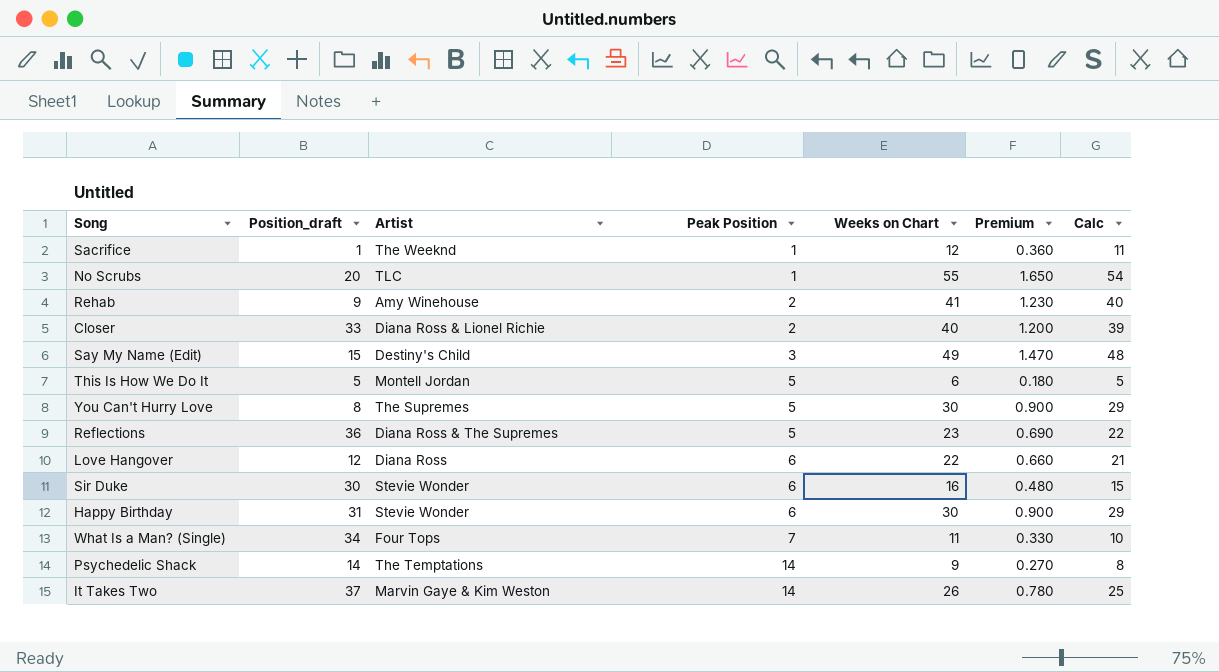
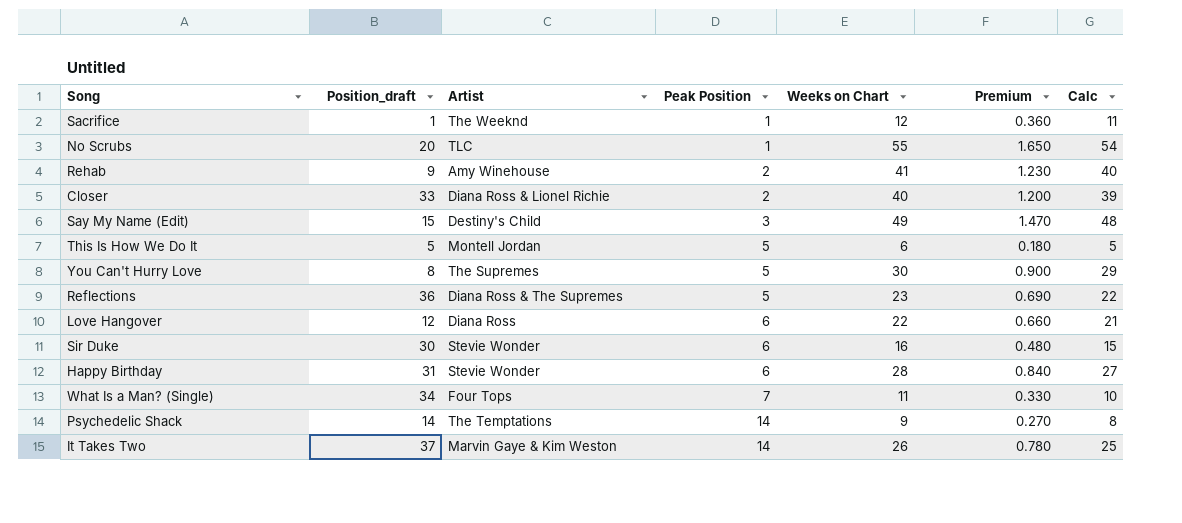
Happy Birthday | Weeks on Chart: 30 -> 28
Happy Birthday | Premium: 0.900 -> 0.840
Happy Birthday | Calc: 29 -> 27

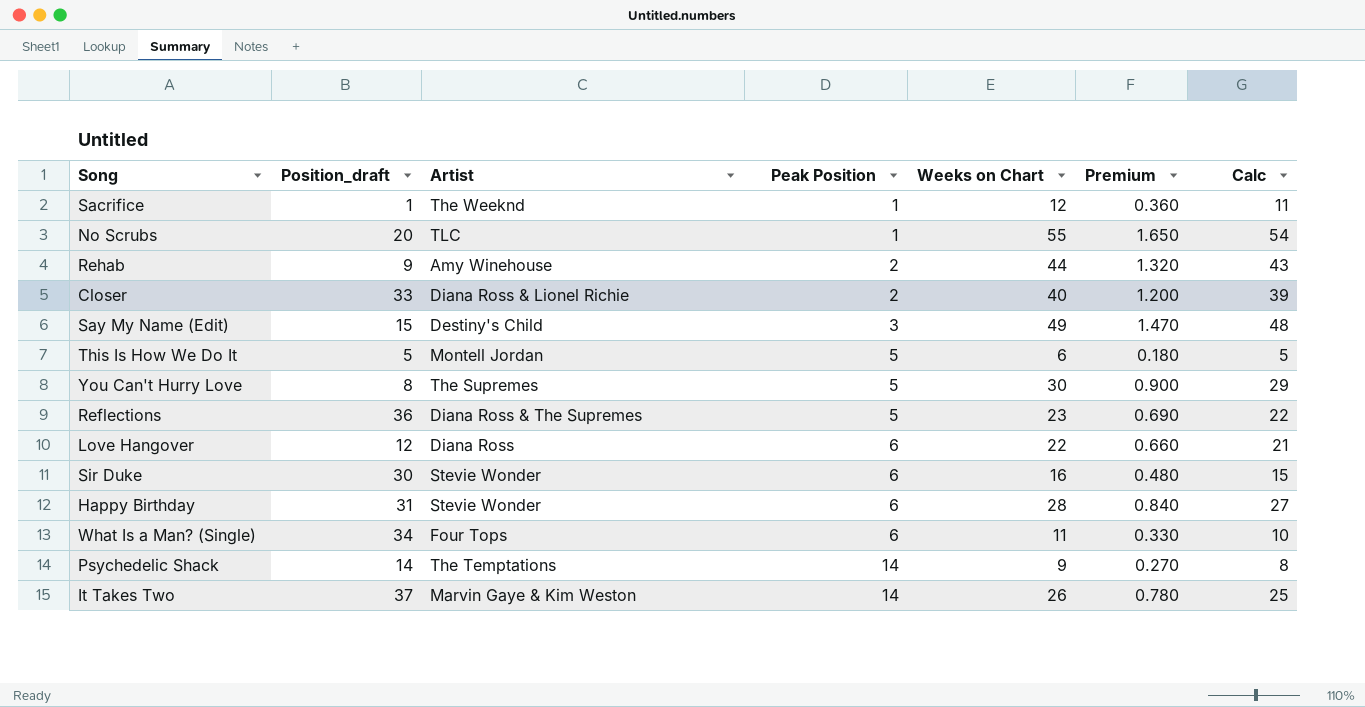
Rehab | Weeks on Chart: 41 -> 44
Rehab | Premium: 1.230 -> 1.320
Rehab | Calc: 40 -> 43
What Is a Man? (Single) | Peak Position: 7 -> 6

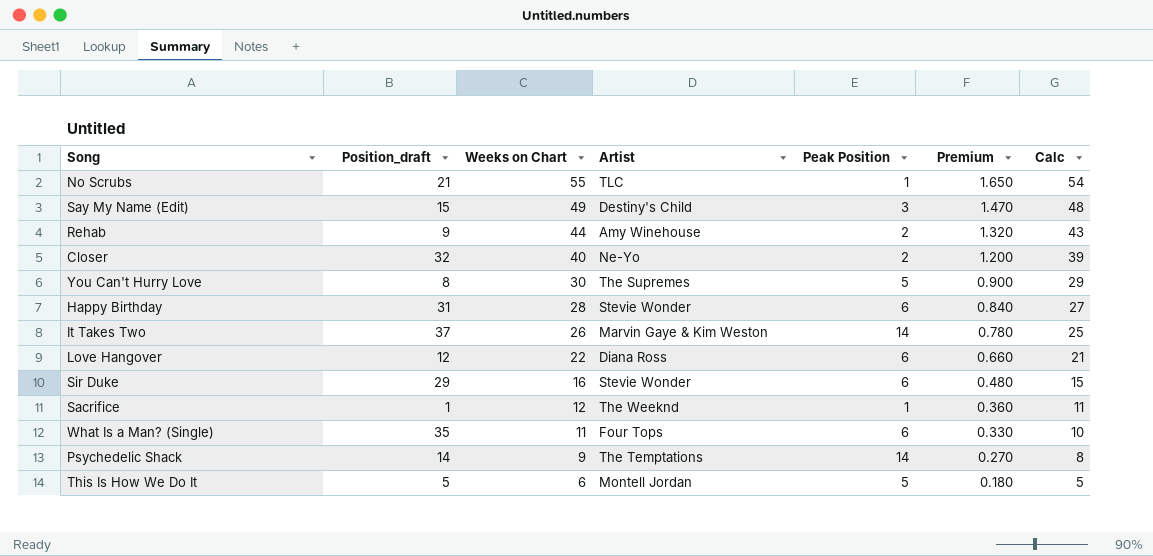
row order: Peak Position ascending -> Weeks on Chart descending
column Weeks on Chart | position: 5 -> 3
row Reflections: 36 | Diana Ross & The Supremes | 5 | 23 | 0.690 | 22 -> none
No Scrubs | Position_draft: 20 -> 21
Closer | Position_draft: 33 -> 32
Closer | Artist: Diana Ross & Lionel Richie -> Ne-Yo
Sir Duke | Position_draft: 30 -> 29
What Is a Man? (Single) | Position_draft: 34 -> 35

